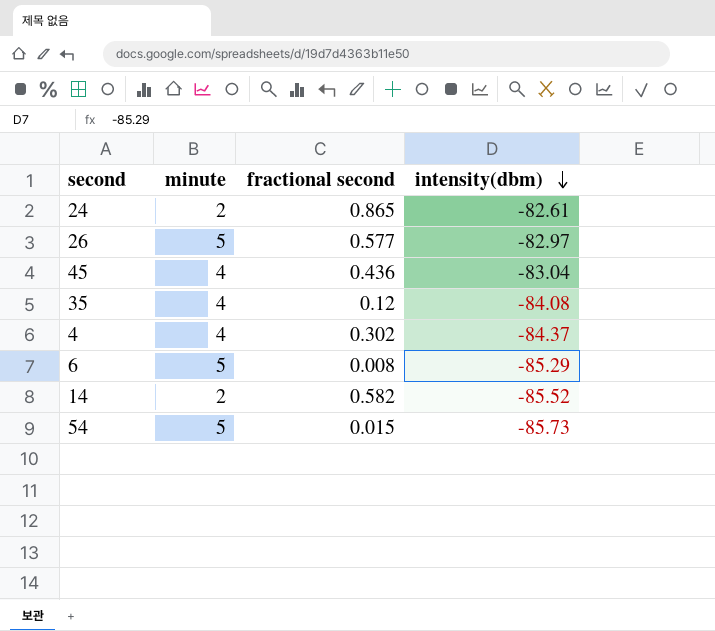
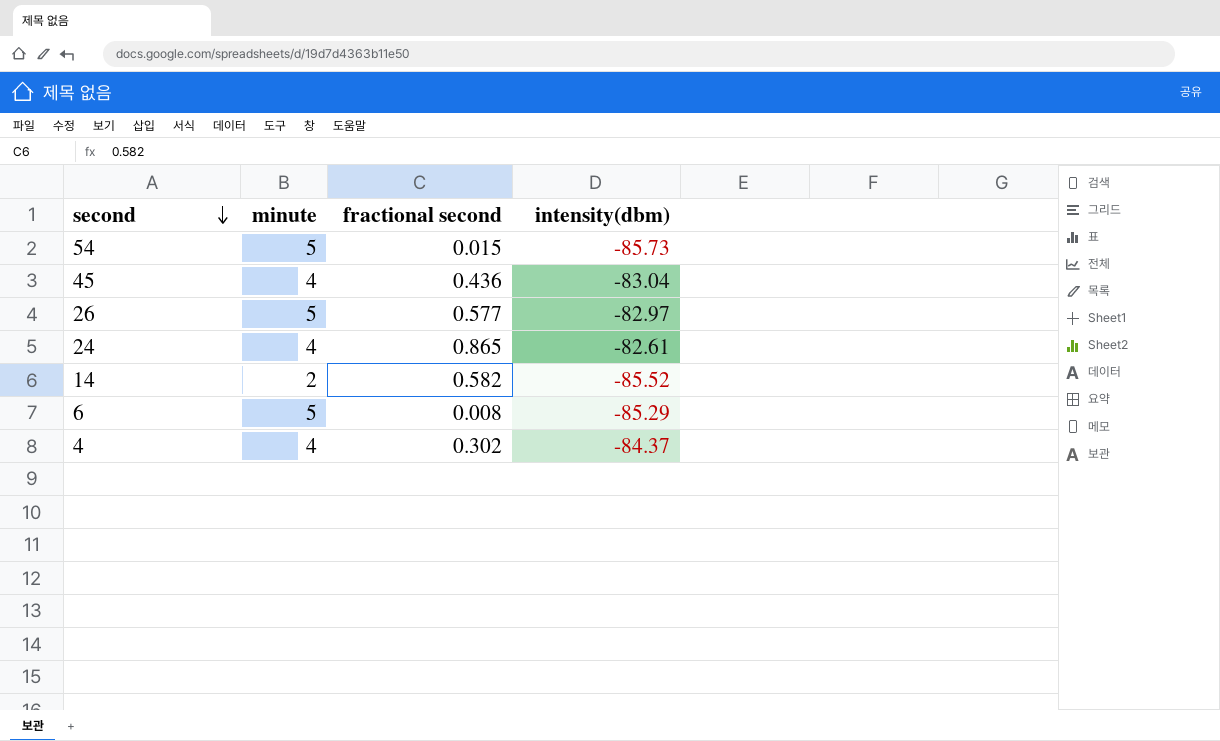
row order: intensity(dbm) descending -> second descending
row 35: 4 | 0.12 | -84.08 -> none
24 | minute: 2 -> 4

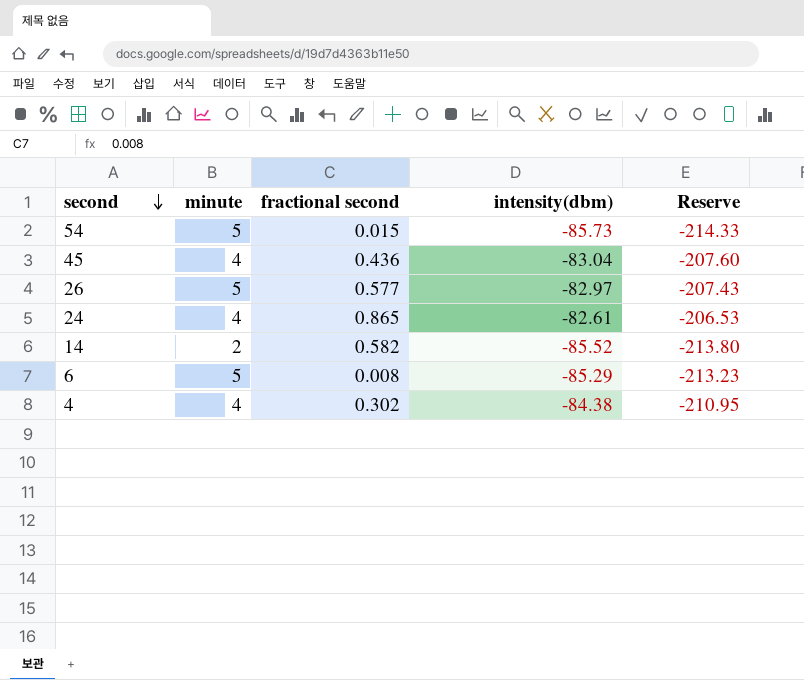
column Reserve | formula: none -> [intensity(dbm)] * 2.5
4 | intensity(dbm): -84.37 -> -84.38

